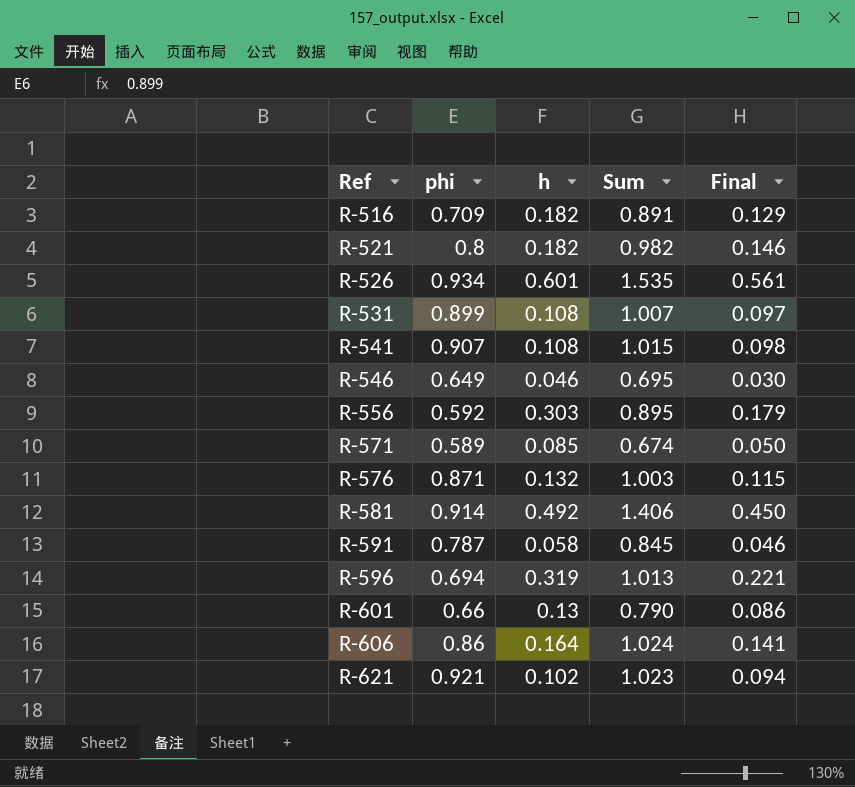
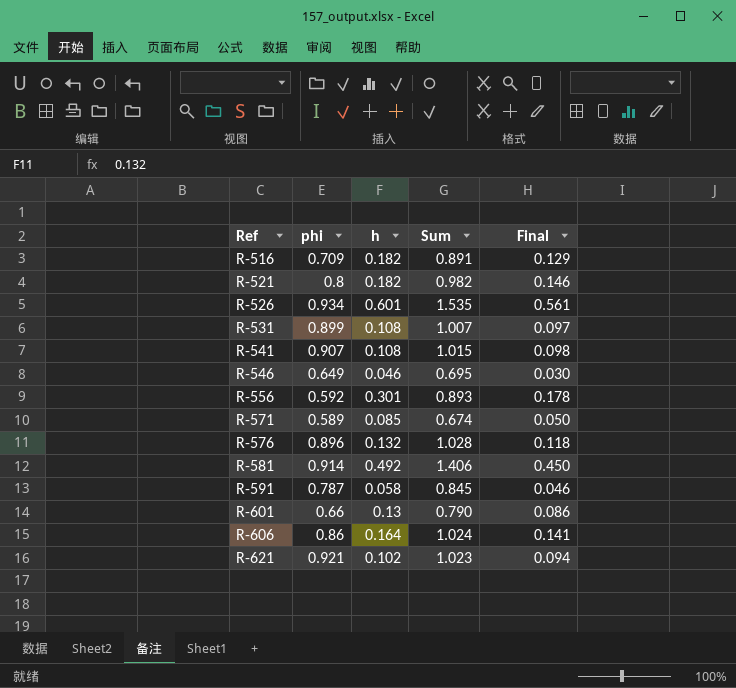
row R-596: 0.694 | 0.319 | 1.013 | 0.221 -> none
R-556 | h: 0.303 -> 0.301
R-556 | Sum: 0.895 -> 0.893
R-556 | Final: 0.179 -> 0.178
R-576 | phi: 0.871 -> 0.896
R-576 | Sum: 1.003 -> 1.028
R-576 | Final: 0.115 -> 0.118

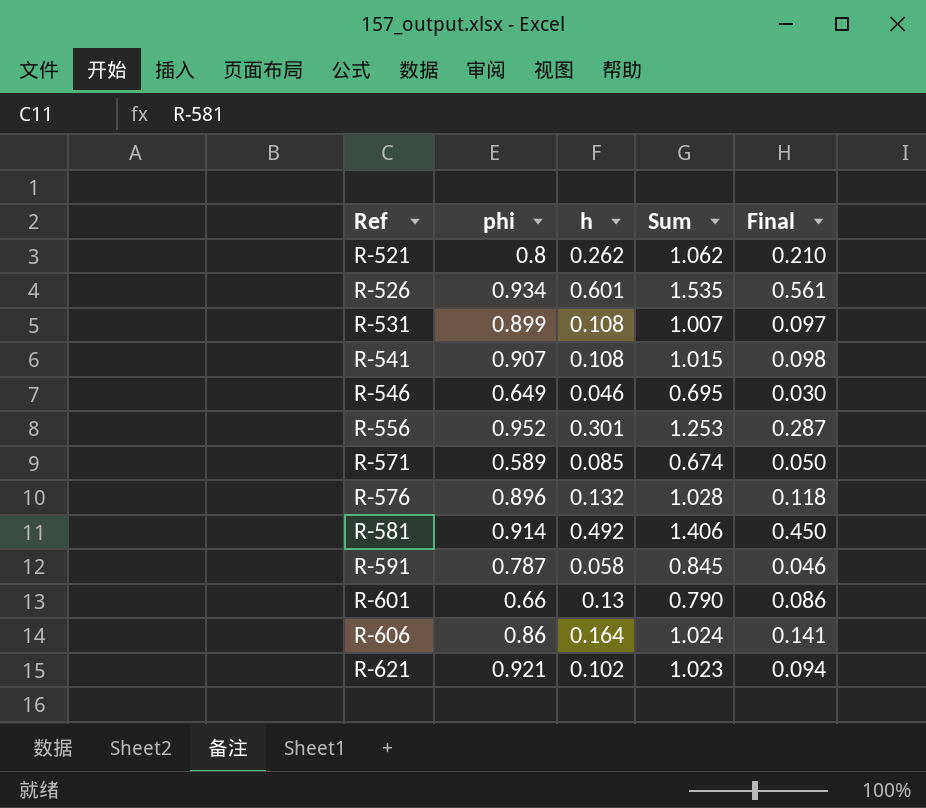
row R-516: 0.709 | 0.182 | 0.891 | 0.129 -> none
R-521 | h: 0.182 -> 0.262
R-521 | Sum: 0.982 -> 1.062
R-521 | Final: 0.146 -> 0.210
R-556 | phi: 0.592 -> 0.952
R-556 | Sum: 0.893 -> 1.253
R-556 | Final: 0.178 -> 0.287

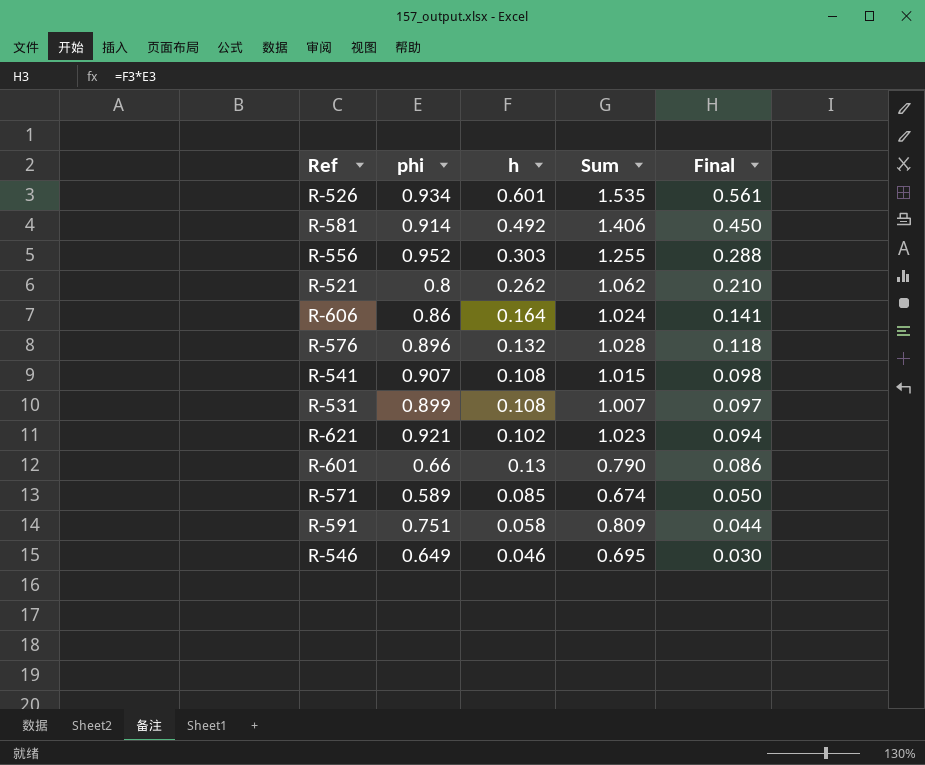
row order: Ref ascending -> Final descending
R-556 | h: 0.301 -> 0.303
R-556 | Sum: 1.253 -> 1.255
R-556 | Final: 0.287 -> 0.288
R-591 | phi: 0.787 -> 0.751
R-591 | Sum: 0.845 -> 0.809
R-591 | Final: 0.046 -> 0.044

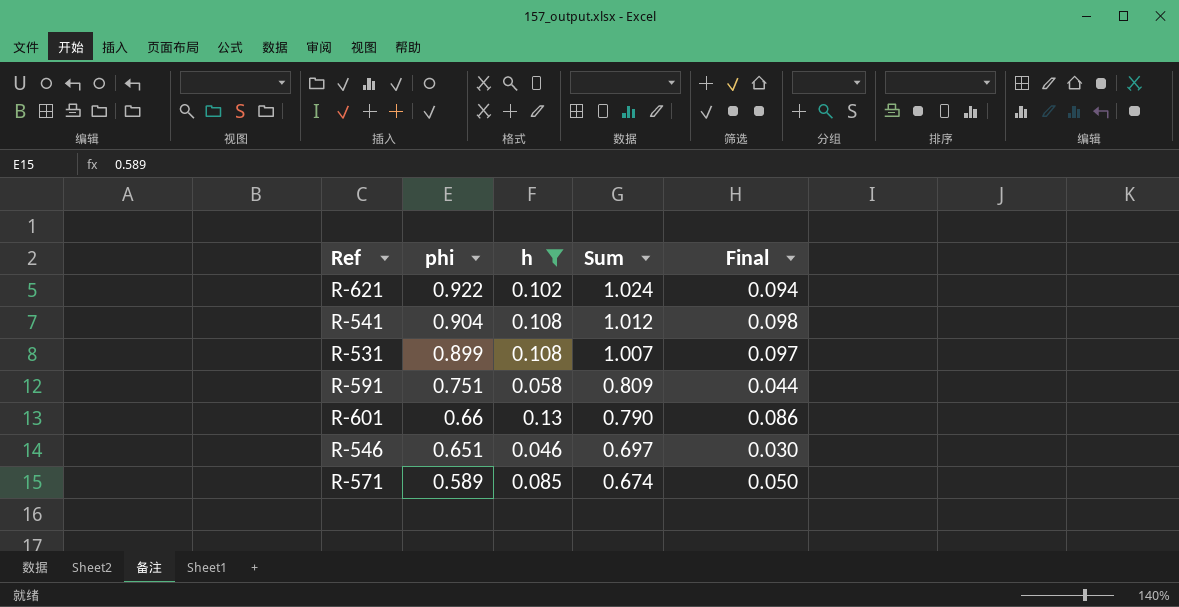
filter: none -> h <= 0.13
row order: Final descending -> phi descending
R-621 | phi: 0.921 -> 0.922
R-621 | Sum: 1.023 -> 1.024
R-541 | phi: 0.907 -> 0.904
R-541 | Sum: 1.015 -> 1.012
R-546 | phi: 0.649 -> 0.651
R-546 | Sum: 0.695 -> 0.697

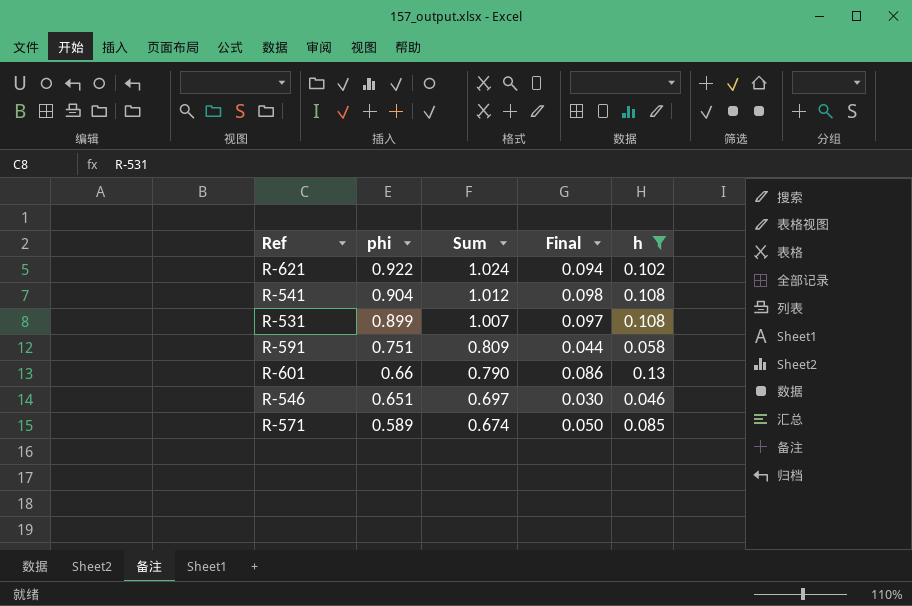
column h | position: 3 -> 5

